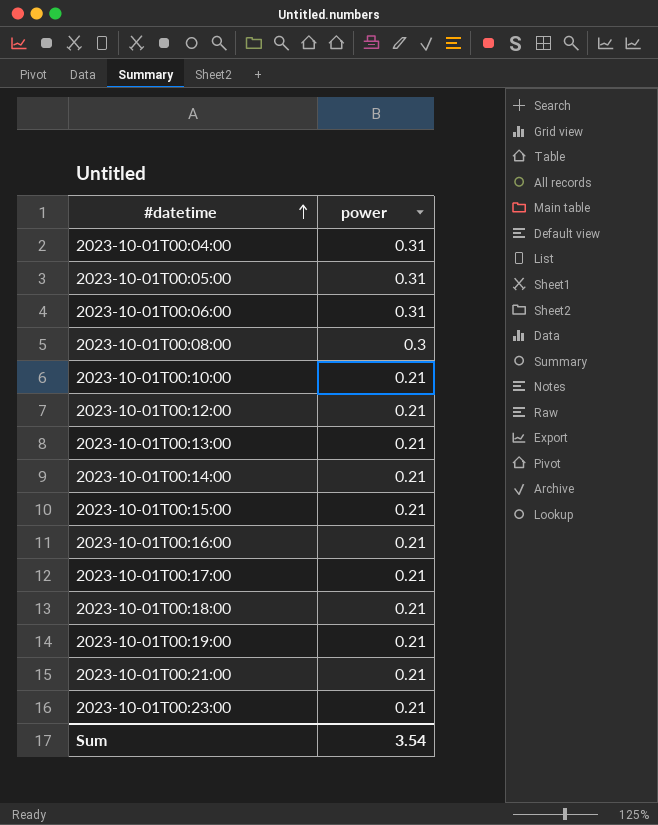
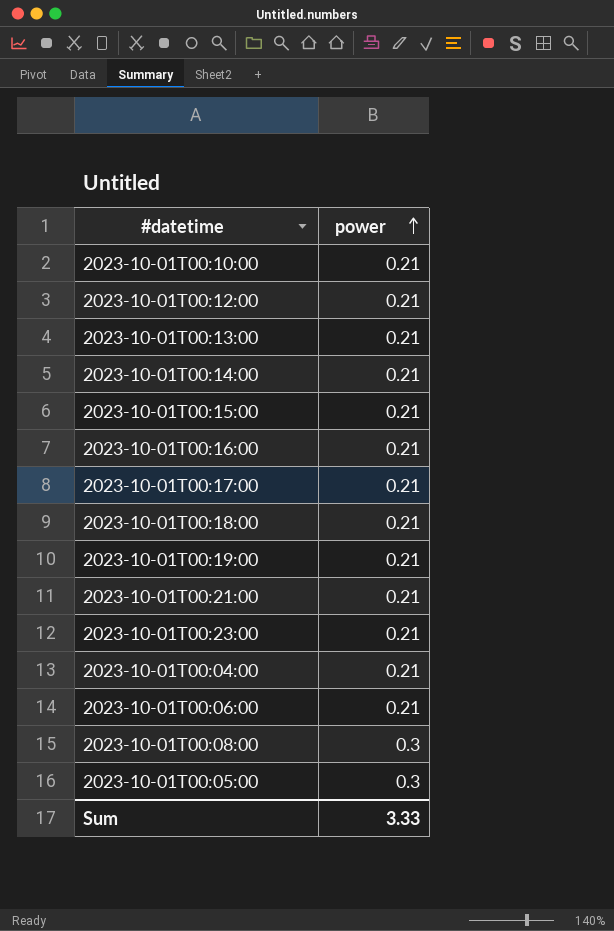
row order: #datetime ascending -> power ascending
2023-10-01T00:04:00 | power: 0.31 -> 0.21
2023-10-01T00:06:00 | power: 0.31 -> 0.21
2023-10-01T00:05:00 | power: 0.31 -> 0.3
Sum | power: 3.54 -> 3.33

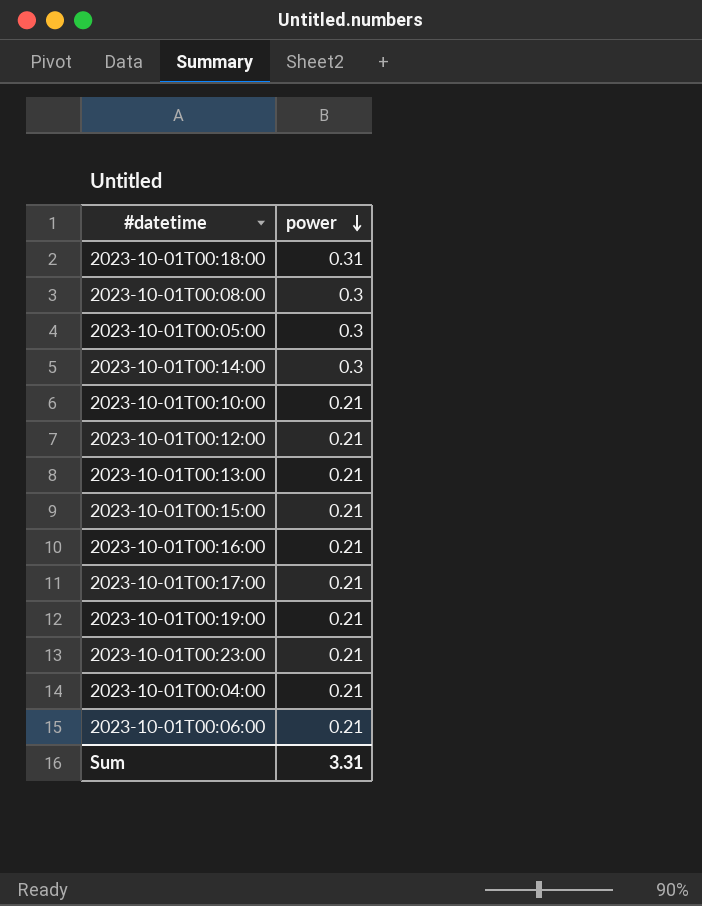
row order: power ascending -> power descending
row 2023-10-01T00:21:00: 0.21 -> none
2023-10-01T00:18:00 | power: 0.21 -> 0.31
2023-10-01T00:14:00 | power: 0.21 -> 0.3
Sum | power: 3.33 -> 3.31

